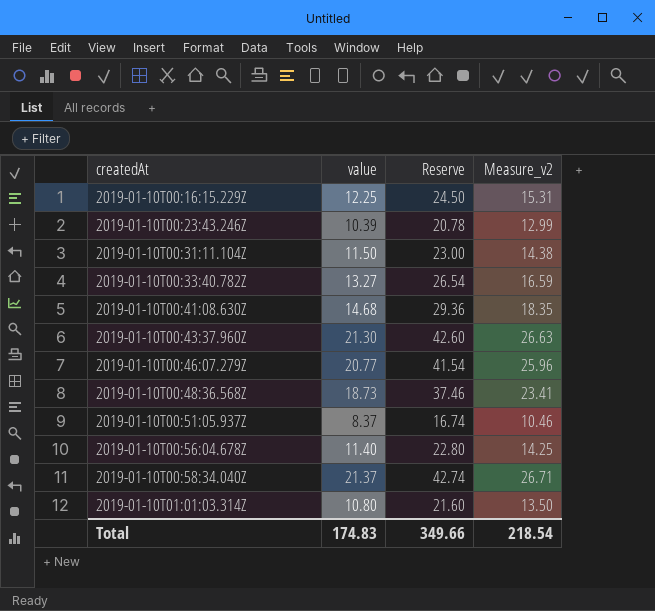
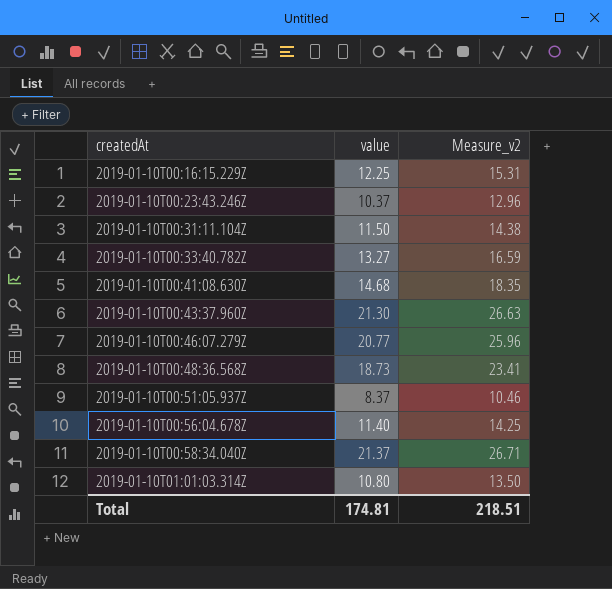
column Reserve | formula: [value] * 2 -> none
2019-01-10T00:23:43.246Z | value: 10.39 -> 10.37
2019-01-10T00:23:43.246Z | Measure_v2: 12.99 -> 12.96
Total | value: 174.83 -> 174.81
Total | Measure_v2: 218.54 -> 218.51

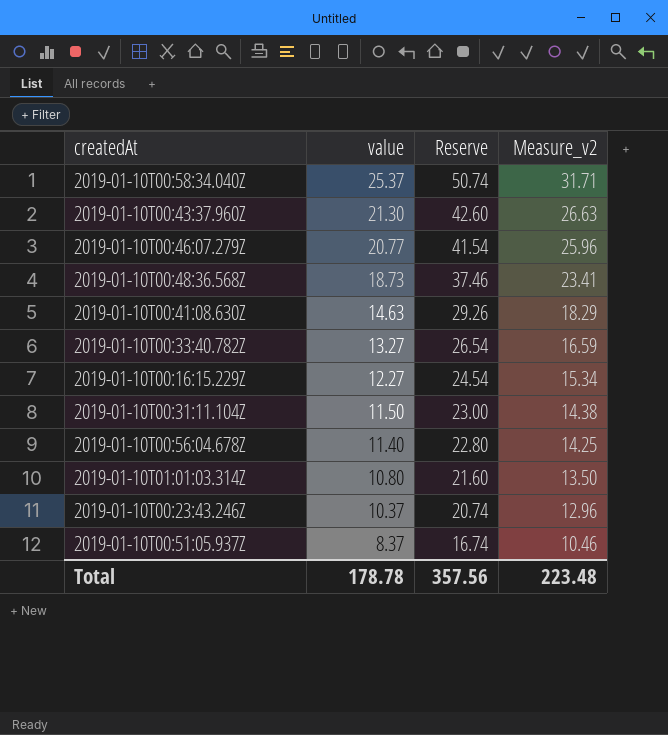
row order: createdAt ascending -> value descending
column Reserve | formula: none -> [value] * 2
2019-01-10T00:58:34.040Z | value: 21.37 -> 25.37
2019-01-10T00:58:34.040Z | Measure_v2: 26.71 -> 31.71
2019-01-10T00:41:08.630Z | value: 14.68 -> 14.63
2019-01-10T00:41:08.630Z | Measure_v2: 18.35 -> 18.29
2019-01-10T00:16:15.229Z | value: 12.25 -> 12.27
2019-01-10T00:16:15.229Z | Measure_v2: 15.31 -> 15.34
Total | value: 174.81 -> 178.78
Total | Measure_v2: 218.51 -> 223.48

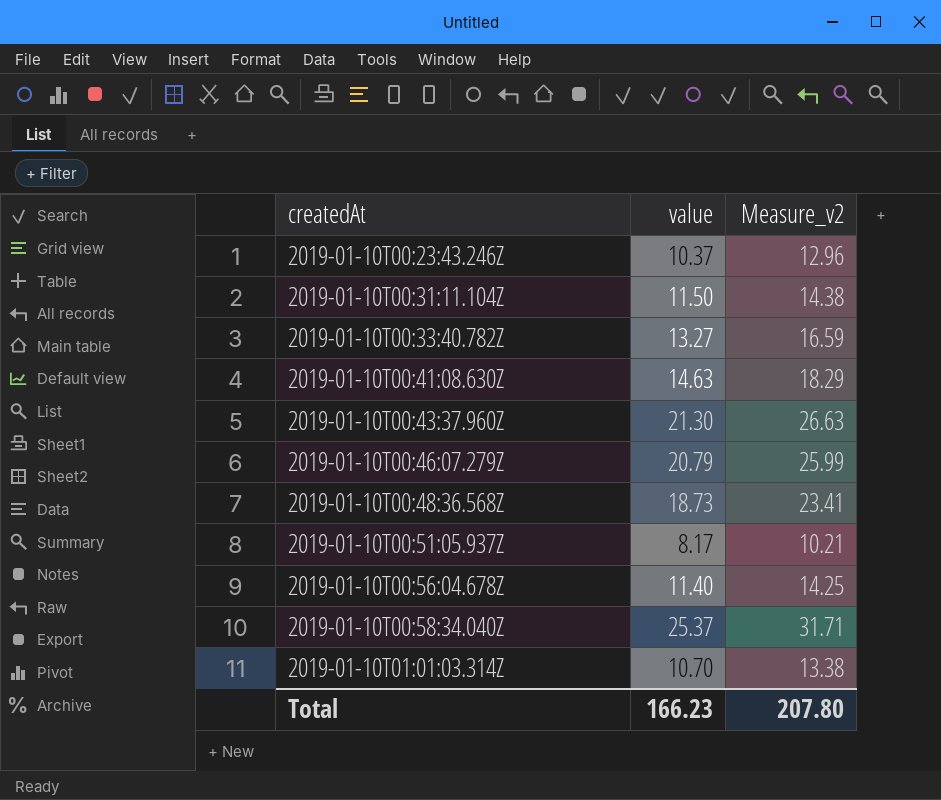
row order: value descending -> createdAt ascending
column Reserve | formula: [value] * 2 -> none
row 2019-01-10T00:16:15.229Z: 12.27 | 24.54 | 15.34 -> none
2019-01-10T00:46:07.279Z | value: 20.77 -> 20.79
2019-01-10T00:46:07.279Z | Measure_v2: 25.96 -> 25.99
2019-01-10T00:51:05.937Z | value: 8.37 -> 8.17
2019-01-10T00:51:05.937Z | Measure_v2: 10.46 -> 10.21
2019-01-10T01:01:03.314Z | value: 10.80 -> 10.70
2019-01-10T01:01:03.314Z | Measure_v2: 13.50 -> 13.38
Total | value: 178.78 -> 166.23
Total | Measure_v2: 223.48 -> 207.80

